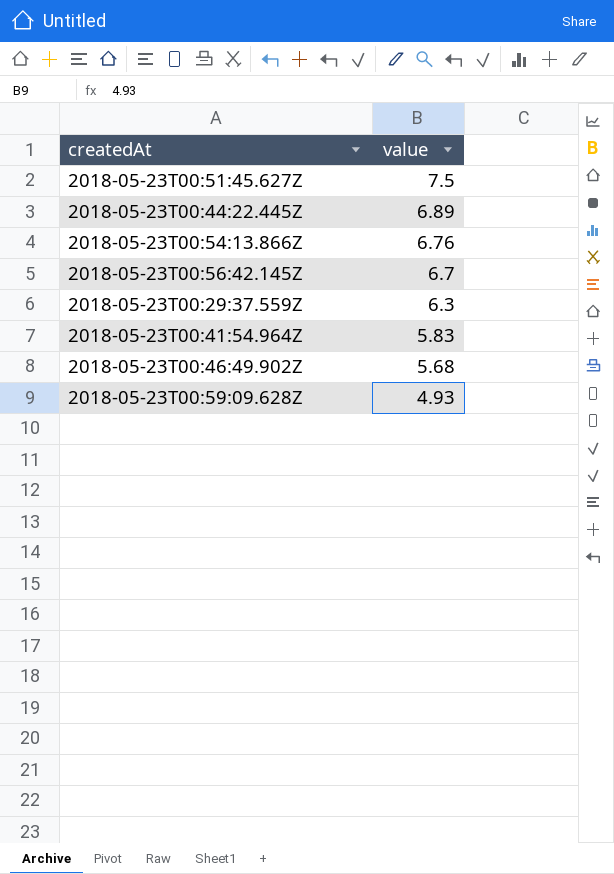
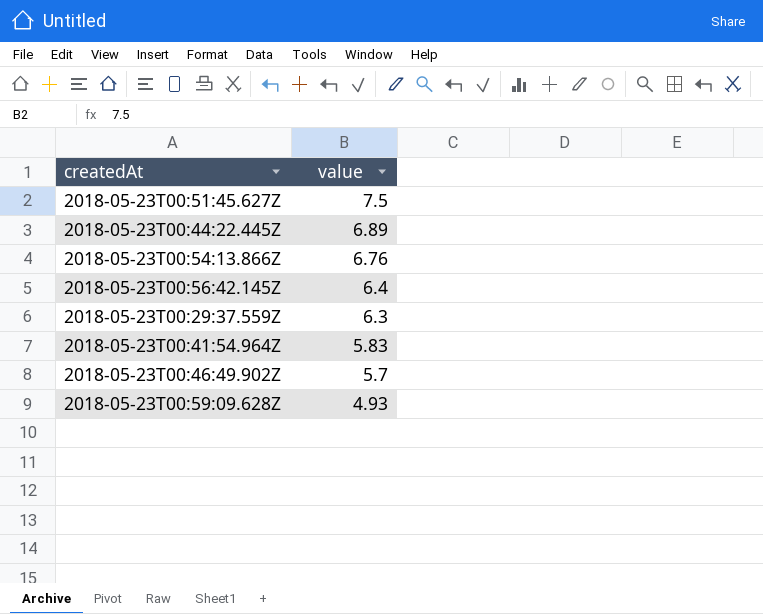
2018-05-23T00:56:42.145Z | value: 6.7 -> 6.4
2018-05-23T00:46:49.902Z | value: 5.68 -> 5.7

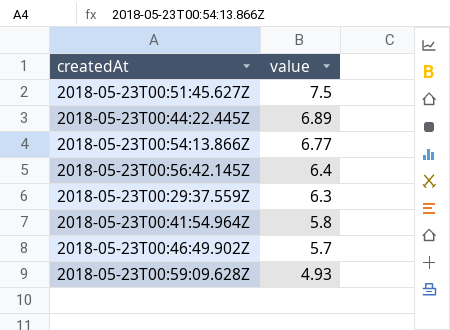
2018-05-23T00:54:13.866Z | value: 6.76 -> 6.77
2018-05-23T00:41:54.964Z | value: 5.83 -> 5.8

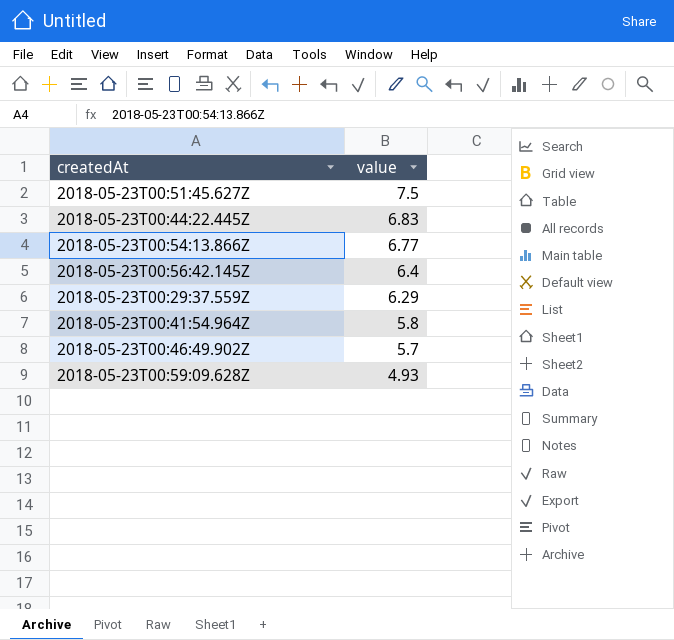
2018-05-23T00:44:22.445Z | value: 6.89 -> 6.83
2018-05-23T00:29:37.559Z | value: 6.3 -> 6.29

